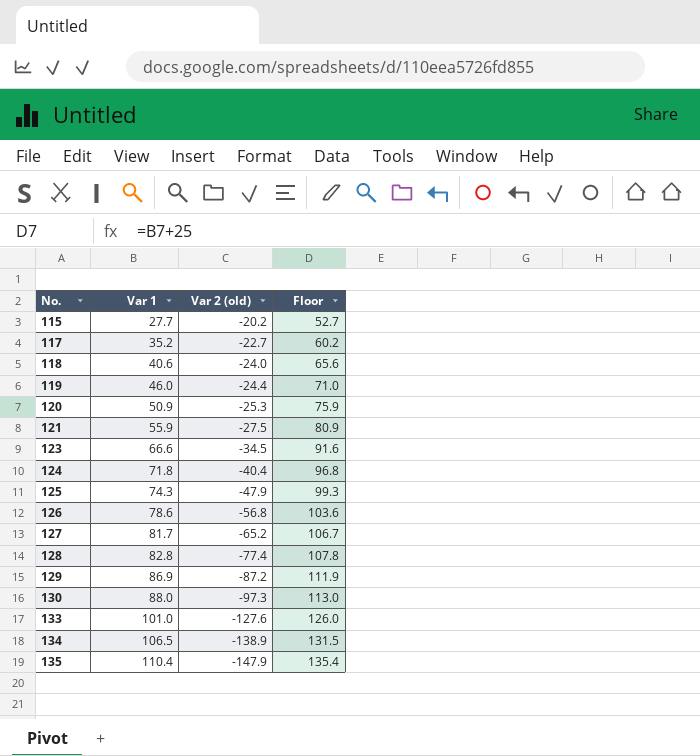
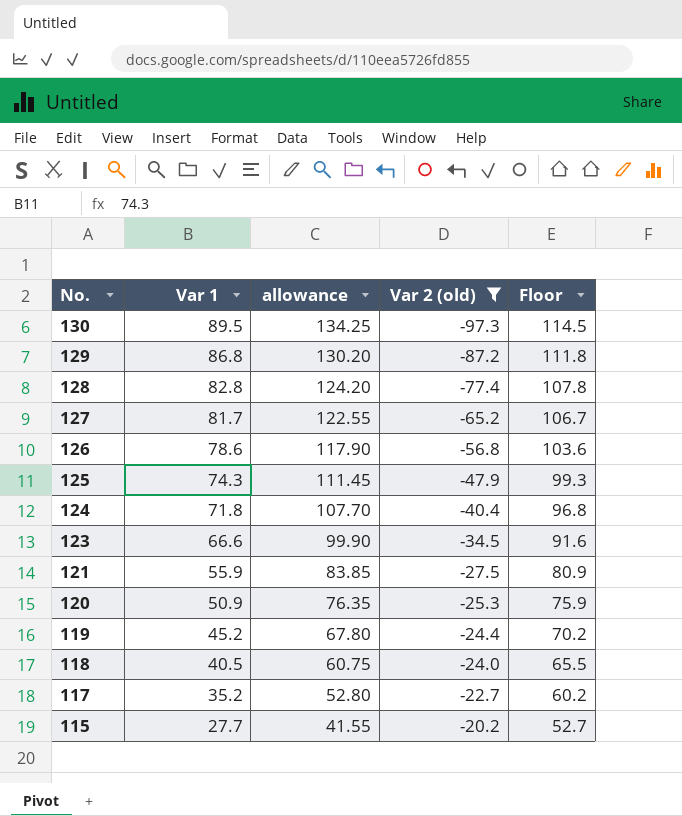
filter: none -> Var 2 (old) >= -97.3
row order: No. ascending -> No. descending
column allowance | formula: none -> [Var 1] * 1.5
130 | Var 1: 88.0 -> 89.5
130 | Floor: 113.0 -> 114.5
129 | Var 1: 86.9 -> 86.8
129 | Floor: 111.9 -> 111.8
119 | Var 1: 46.0 -> 45.2
119 | Floor: 71.0 -> 70.2
118 | Var 1: 40.6 -> 40.5
118 | Floor: 65.6 -> 65.5

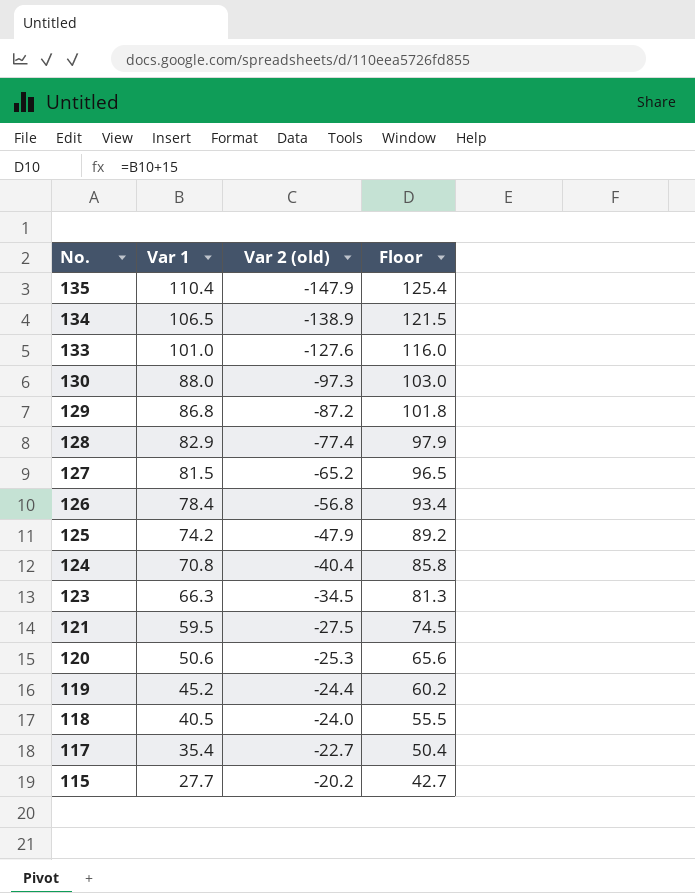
filter: Var 2 (old) >= -97.3 -> none
column allowance | formula: [Var 1] * 1.5 -> none
column Floor | formula: [Var 1] + 25 -> [Var 1] + 15
130 | Var 1: 89.5 -> 88.0
128 | Var 1: 82.8 -> 82.9
127 | Var 1: 81.7 -> 81.5
126 | Var 1: 78.6 -> 78.4
125 | Var 1: 74.3 -> 74.2
124 | Var 1: 71.8 -> 70.8
123 | Var 1: 66.6 -> 66.3
121 | Var 1: 55.9 -> 59.5
120 | Var 1: 50.9 -> 50.6
117 | Var 1: 35.2 -> 35.4

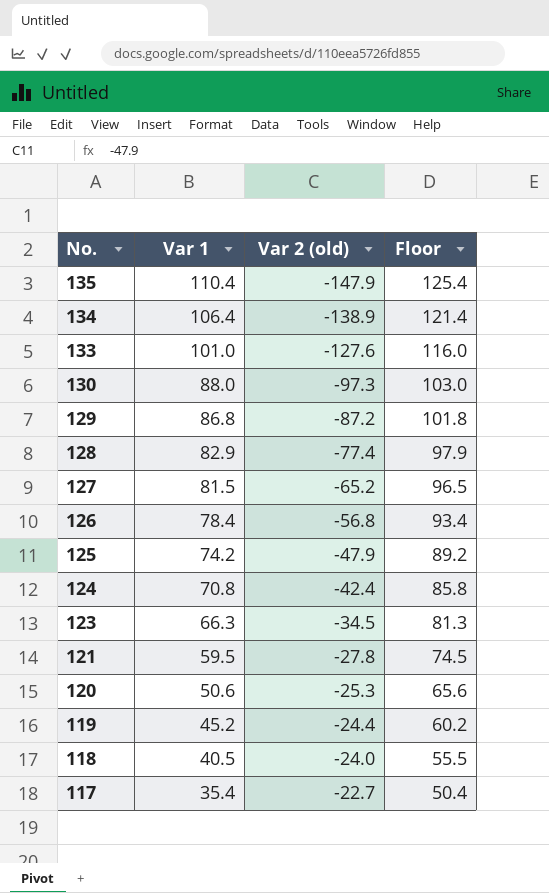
row 115: 27.7 | -20.2 | 42.7 -> none
134 | Var 1: 106.5 -> 106.4
134 | Floor: 121.5 -> 121.4
124 | Var 2 (old): -40.4 -> -42.4
121 | Var 2 (old): -27.5 -> -27.8

